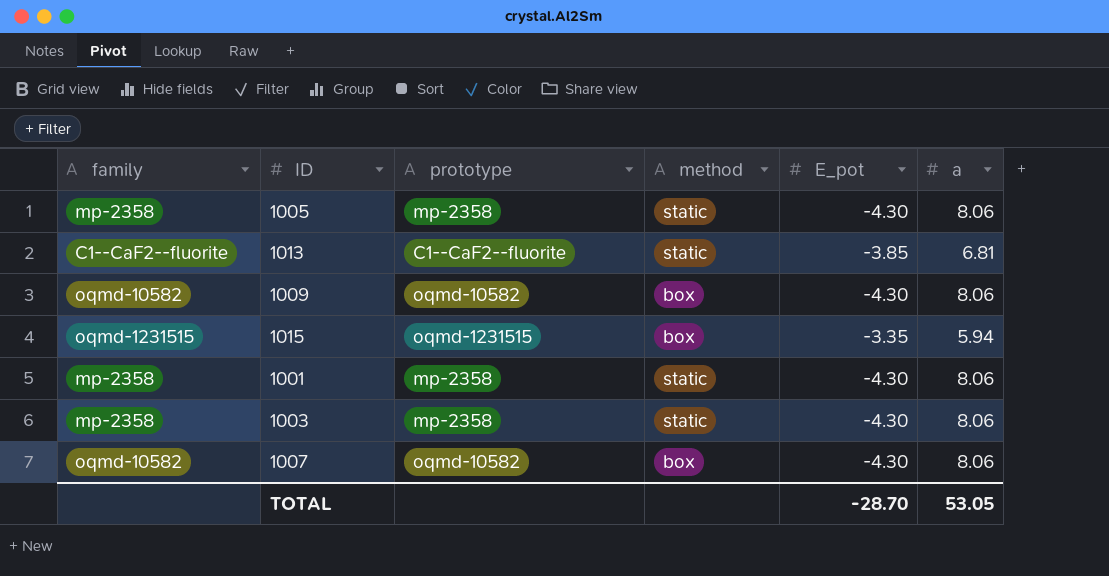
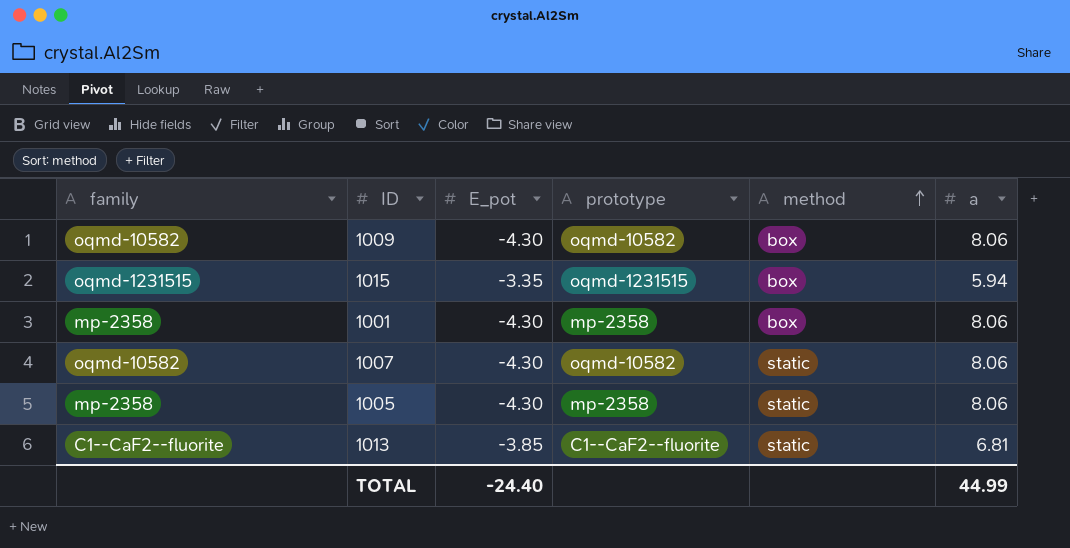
row order: none -> method ascending
column E_pot | position: 5 -> 3
row 1003: mp-2358 | mp-2358 | static | -4.30 | 8.06 -> none
1001 | method: static -> box
1007 | method: box -> static
TOTAL | E_pot: -28.70 -> -24.40
TOTAL | a: 53.05 -> 44.99

